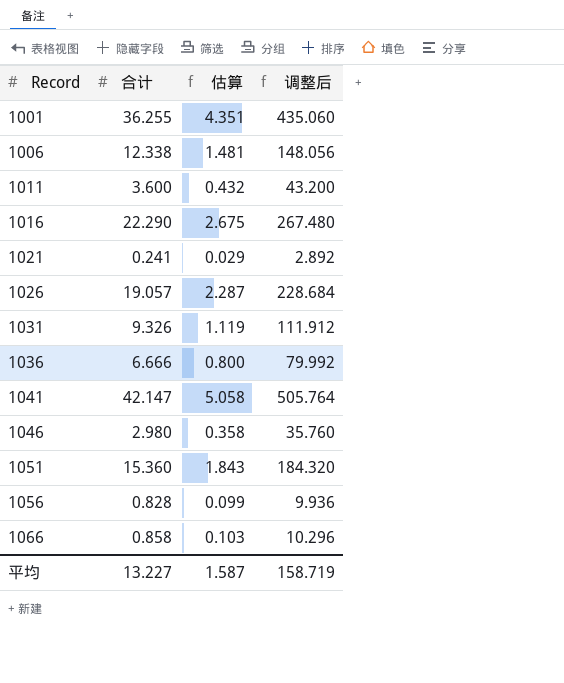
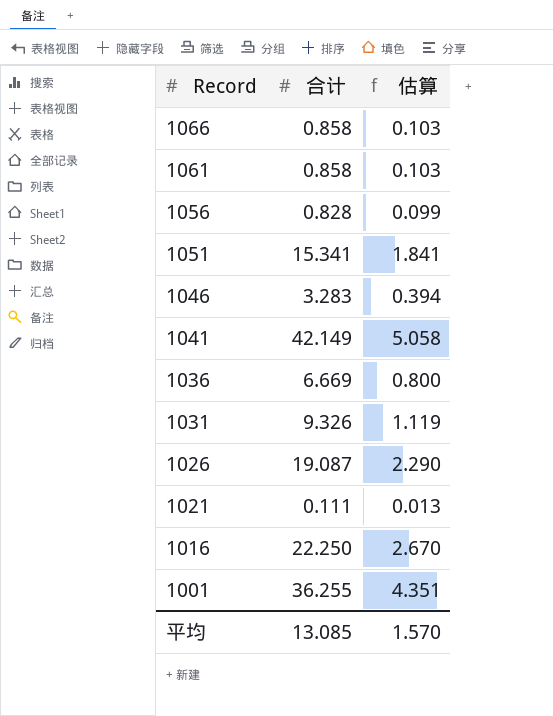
row order: Record ascending -> Record descending
column 调整后 | formula: [合计] * 12 -> none
row 1006: 12.338 | 1.481 | 148.056 -> none
row 1011: 3.600 | 0.432 | 43.200 -> none
row 1061: none -> 0.858 | 0.103
1051 | 合计: 15.360 -> 15.341
1051 | 估算: 1.843 -> 1.841
1046 | 合计: 2.980 -> 3.283
1046 | 估算: 0.358 -> 0.394
1041 | 合计: 42.147 -> 42.149
1036 | 合计: 6.666 -> 6.669
1026 | 合计: 19.057 -> 19.087
1026 | 估算: 2.287 -> 2.290
1021 | 合计: 0.241 -> 0.111
1021 | 估算: 0.029 -> 0.013
1016 | 合计: 22.290 -> 22.250
1016 | 估算: 2.675 -> 2.670
平均 | 合计: 13.227 -> 13.085
平均 | 估算: 1.587 -> 1.570

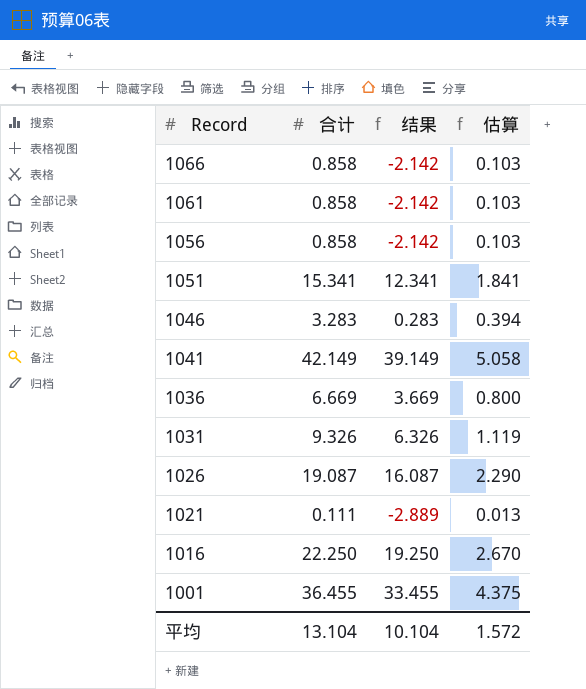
column 结果 | formula: none -> [合计] - 3
1056 | 合计: 0.828 -> 0.858
1056 | 估算: 0.099 -> 0.103
1001 | 合计: 36.255 -> 36.455
1001 | 估算: 4.351 -> 4.375
平均 | 合计: 13.085 -> 13.104
平均 | 估算: 1.570 -> 1.572

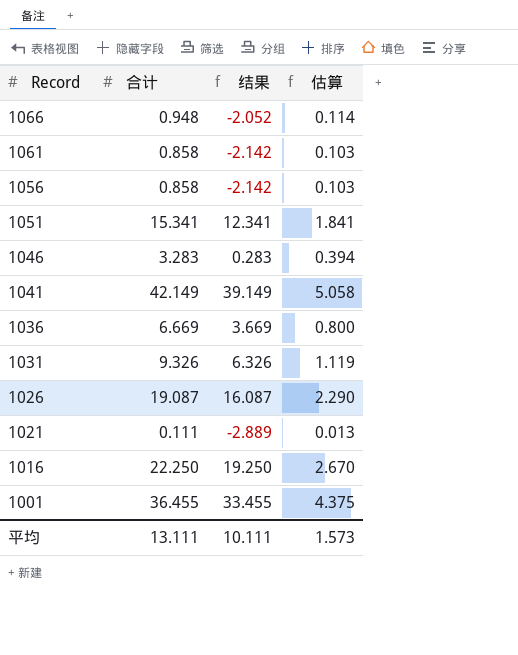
1066 | 合计: 0.858 -> 0.948
1066 | 结果: -2.142 -> -2.052
1066 | 估算: 0.103 -> 0.114
平均 | 合计: 13.104 -> 13.111
平均 | 结果: 10.104 -> 10.111
平均 | 估算: 1.572 -> 1.573

